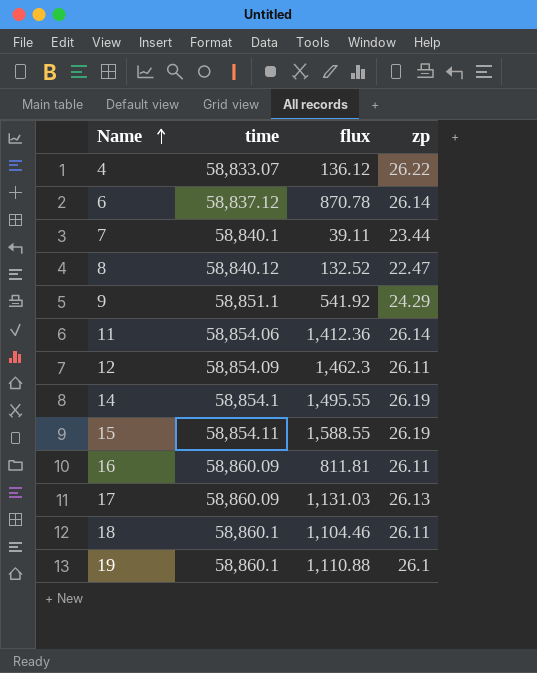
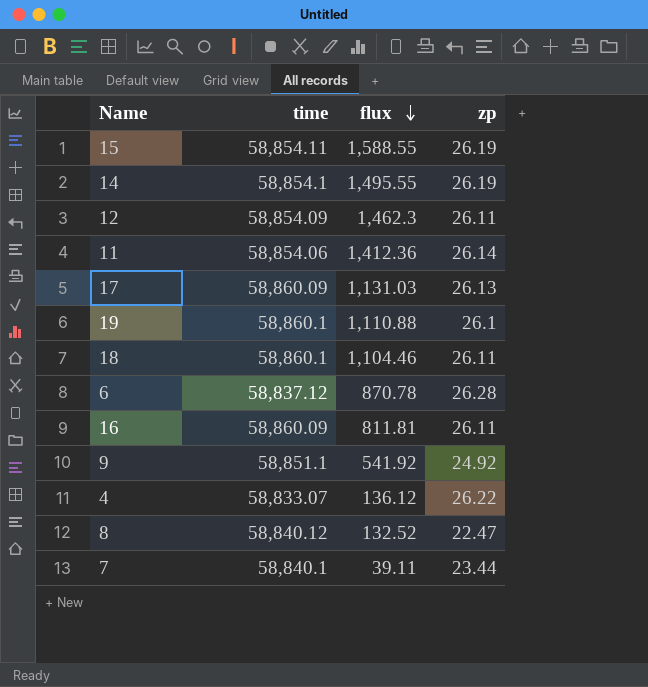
row order: Name ascending -> flux descending
6 | zp: 26.14 -> 26.28
9 | zp: 24.29 -> 24.92

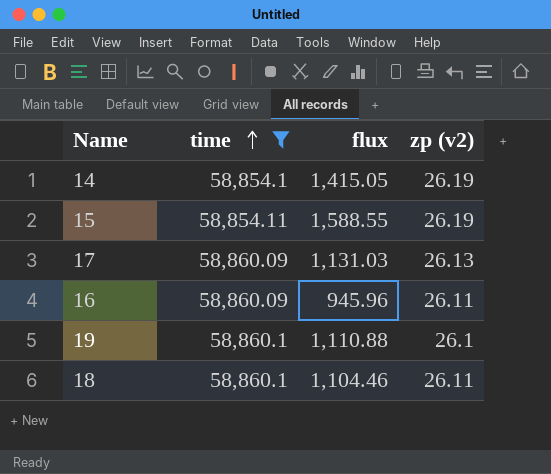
filter: none -> time >= 58,854.1
row order: flux descending -> time ascending
column name: zp -> zp (v2)
14 | flux: 1,495.55 -> 1,415.05
16 | flux: 811.81 -> 945.96

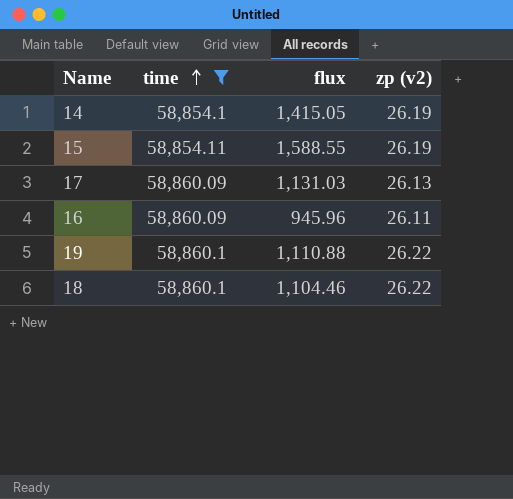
19 | zp (v2): 26.1 -> 26.22
18 | zp (v2): 26.11 -> 26.22

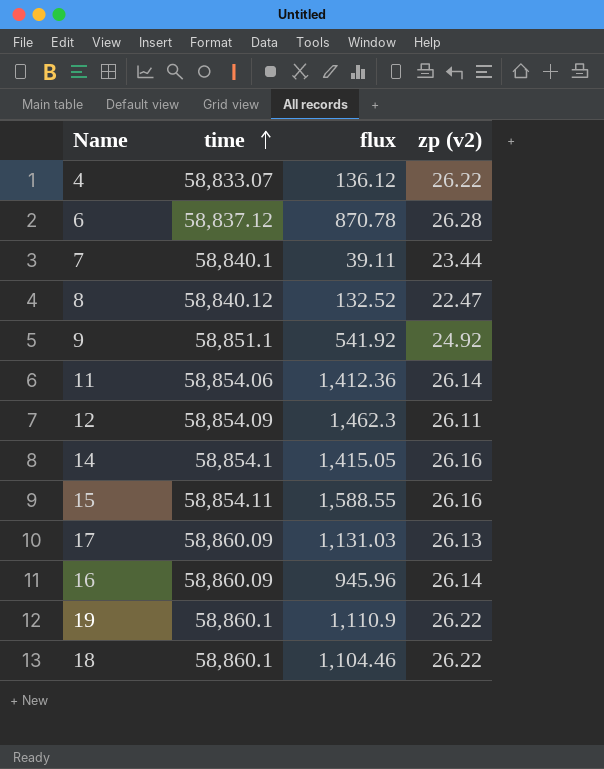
filter: time >= 58,854.1 -> none
14 | zp (v2): 26.19 -> 26.16
15 | zp (v2): 26.19 -> 26.16
16 | zp (v2): 26.11 -> 26.14
19 | flux: 1,110.88 -> 1,110.9

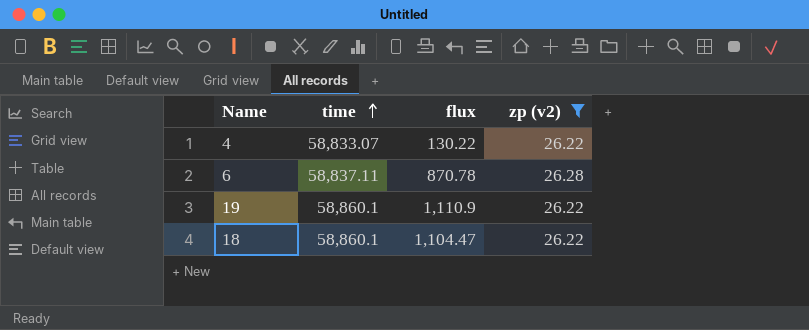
filter: none -> zp (v2) >= 26.22
4 | flux: 136.12 -> 130.22
6 | time: 58,837.12 -> 58,837.11
18 | flux: 1,104.46 -> 1,104.47

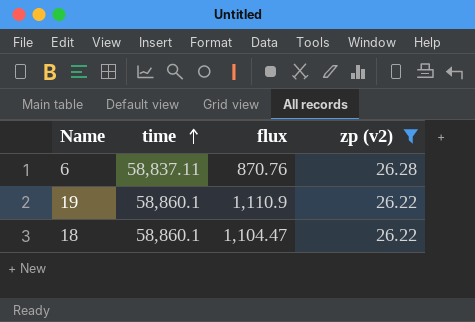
row 4: 58,833.07 | 130.22 | 26.22 -> none
6 | flux: 870.78 -> 870.76

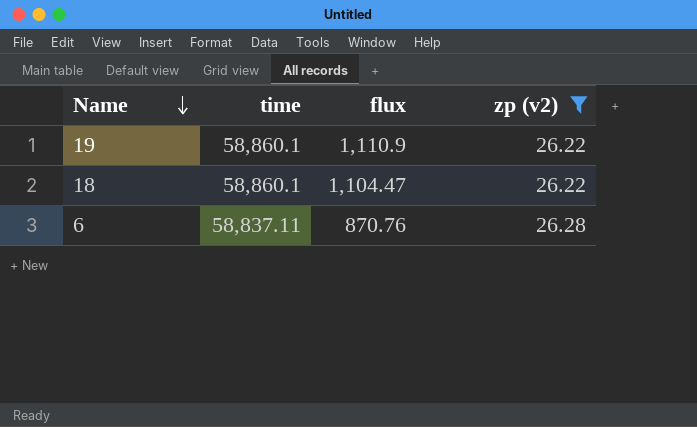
row order: time ascending -> Name descending

